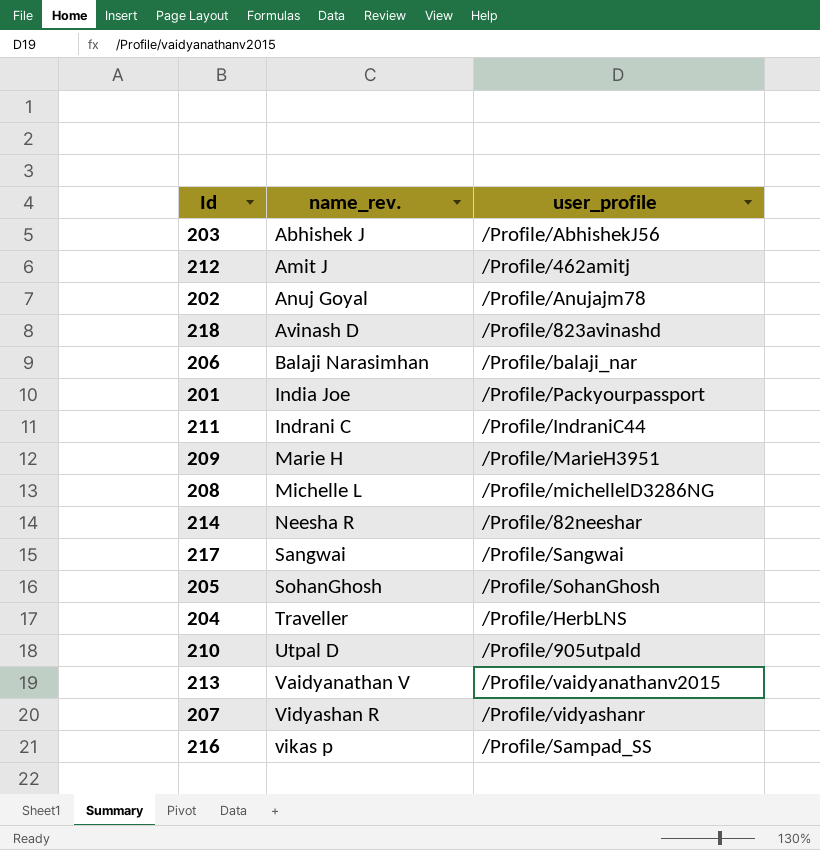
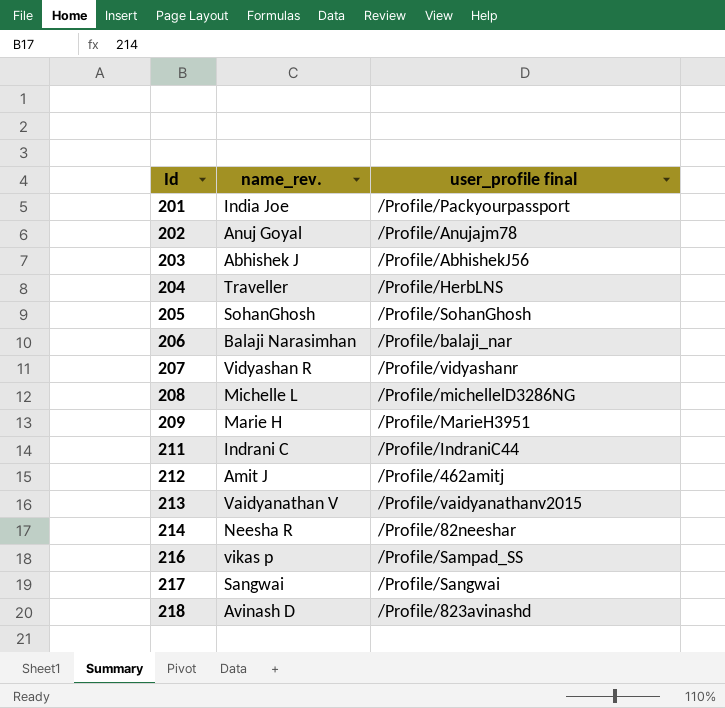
row order: name_rev. ascending -> Id ascending
column name: user_profile -> user_profile final
row 210: Utpal D | /Profile/905utpald -> none

